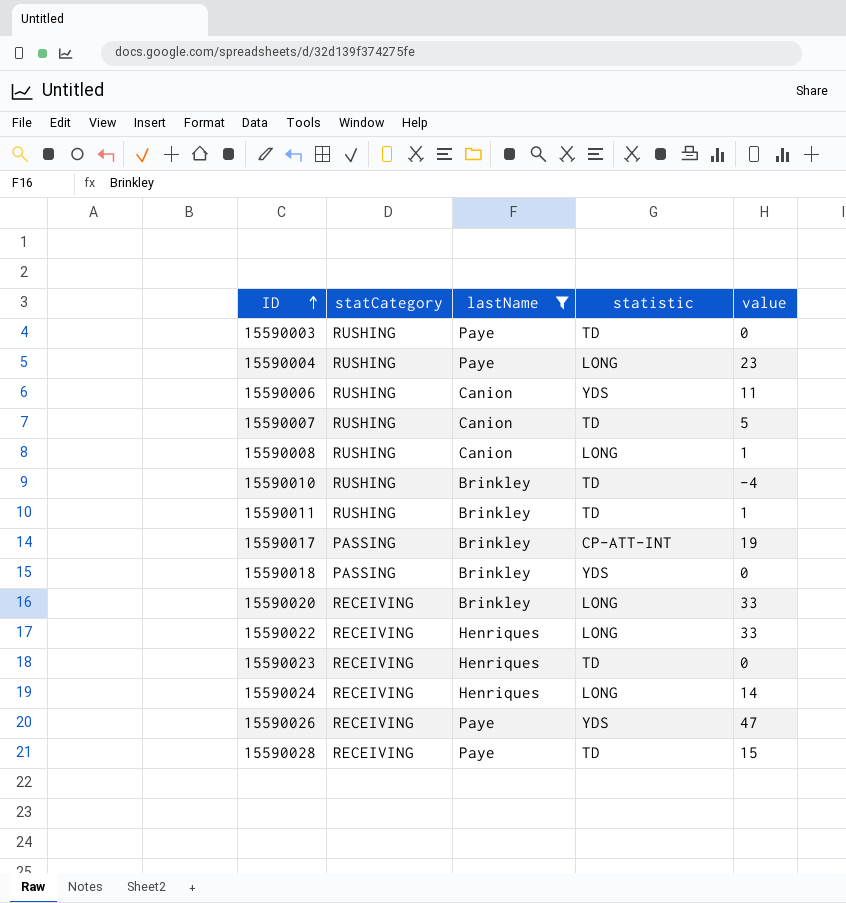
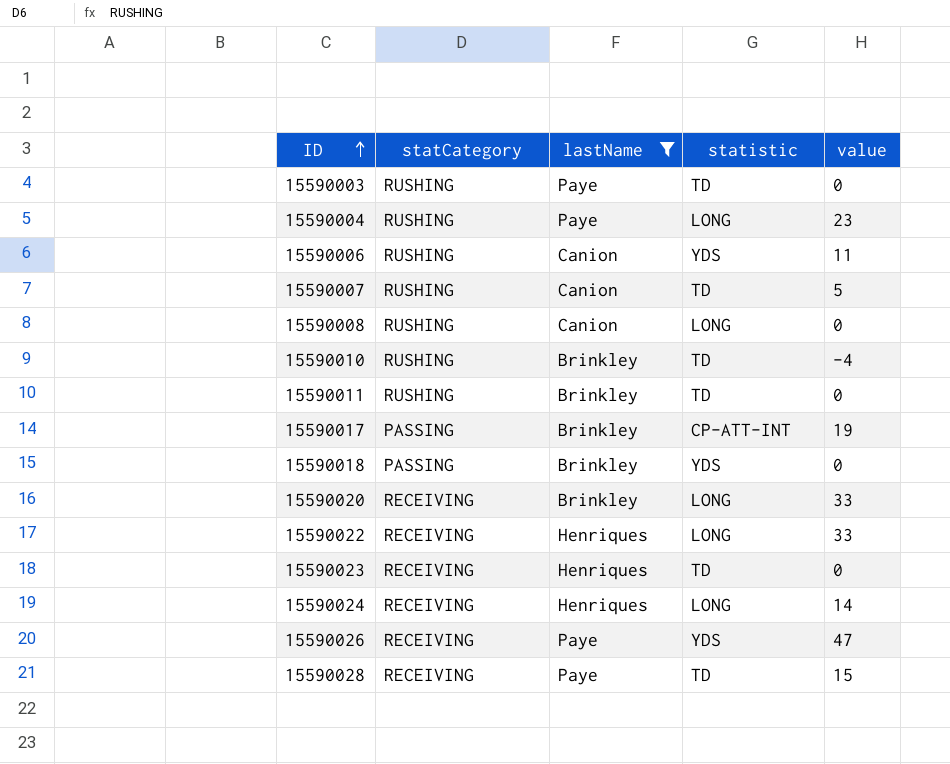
15590008 | value: 1 -> 0
15590011 | value: 1 -> 0

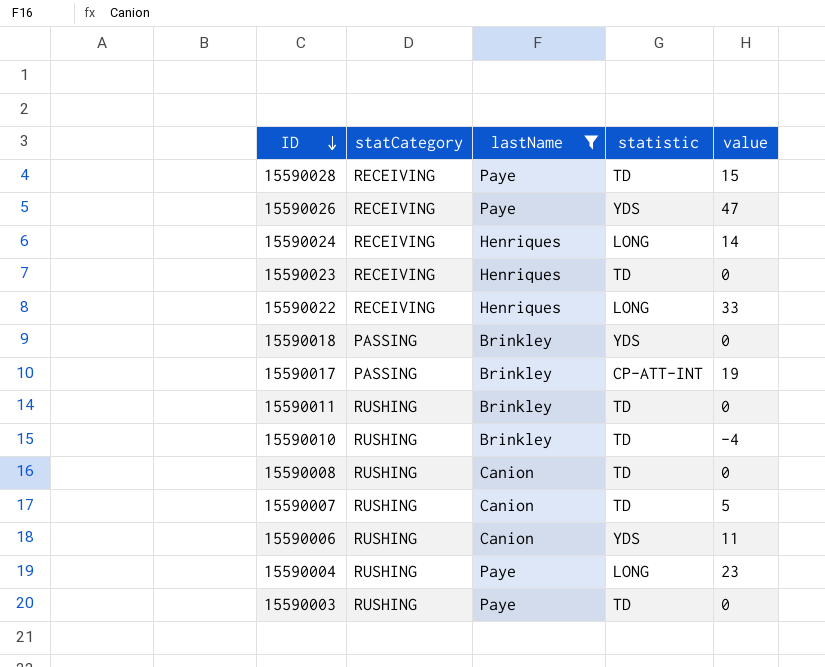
row order: ID ascending -> ID descending
row 15590020: RECEIVING | Brinkley | LONG | 33 -> none
15590008 | statistic: LONG -> TD

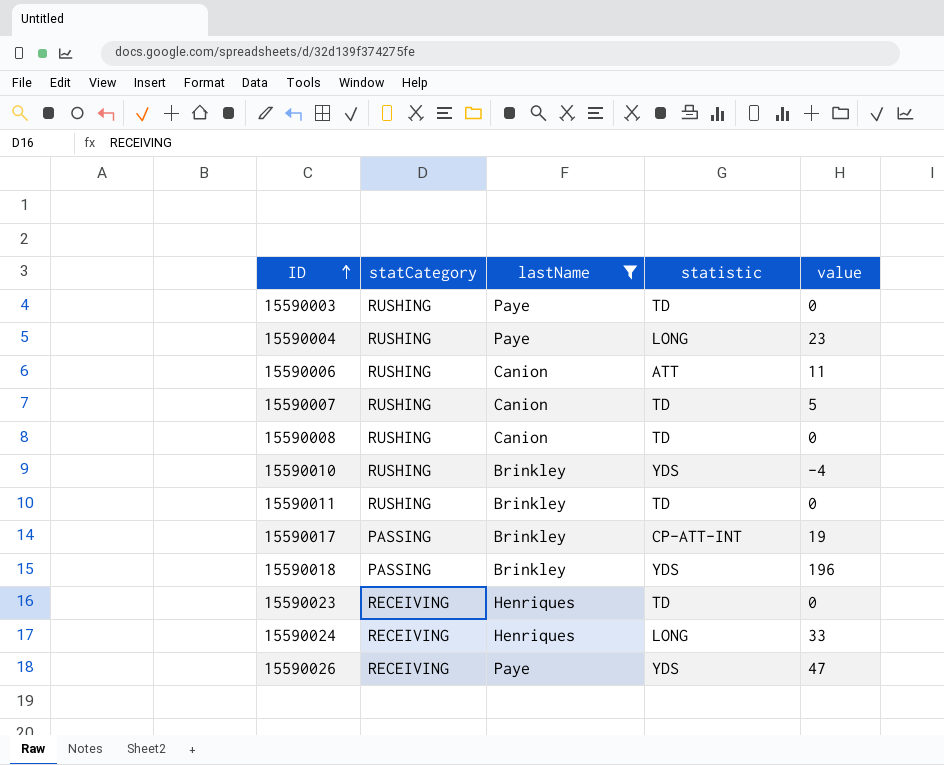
row order: ID descending -> ID ascending
row 15590028: RECEIVING | Paye | TD | 15 -> none
row 15590022: RECEIVING | Henriques | LONG | 33 -> none
15590006 | statistic: YDS -> ATT
15590010 | statistic: TD -> YDS
15590018 | value: 0 -> 196
15590024 | value: 14 -> 33

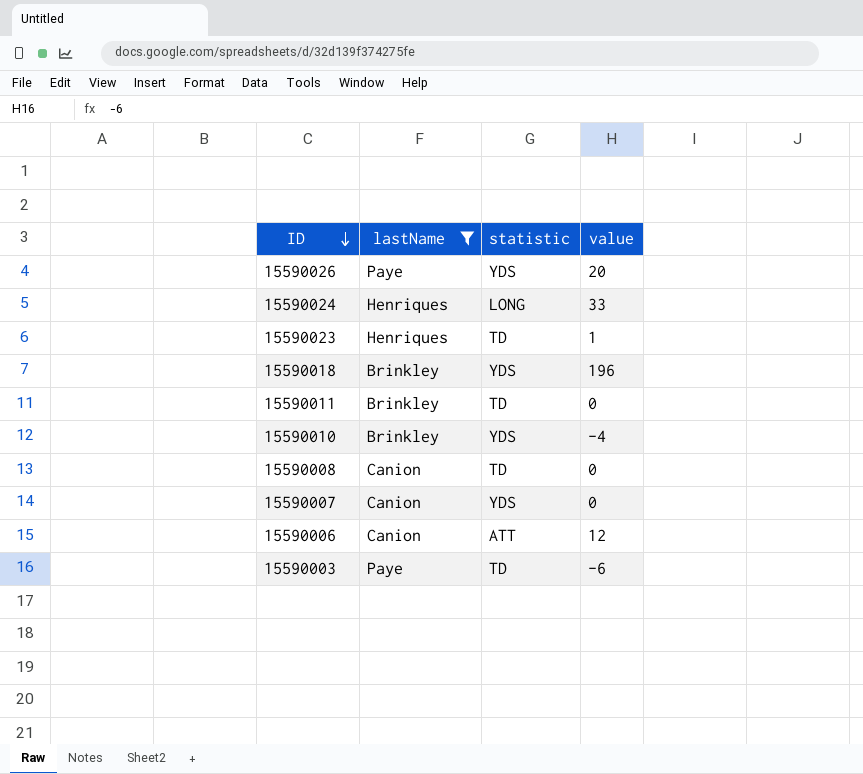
row order: ID ascending -> ID descending
column statCategory | position: 2 -> none
row 15590004: RUSHING | Paye | LONG | 23 -> none
row 15590017: PASSING | Brinkley | CP-ATT-INT | 19 -> none
15590026 | value: 47 -> 20
15590023 | value: 0 -> 1
15590007 | statistic: TD -> YDS
15590007 | value: 5 -> 0
15590006 | value: 11 -> 12
15590003 | value: 0 -> -6

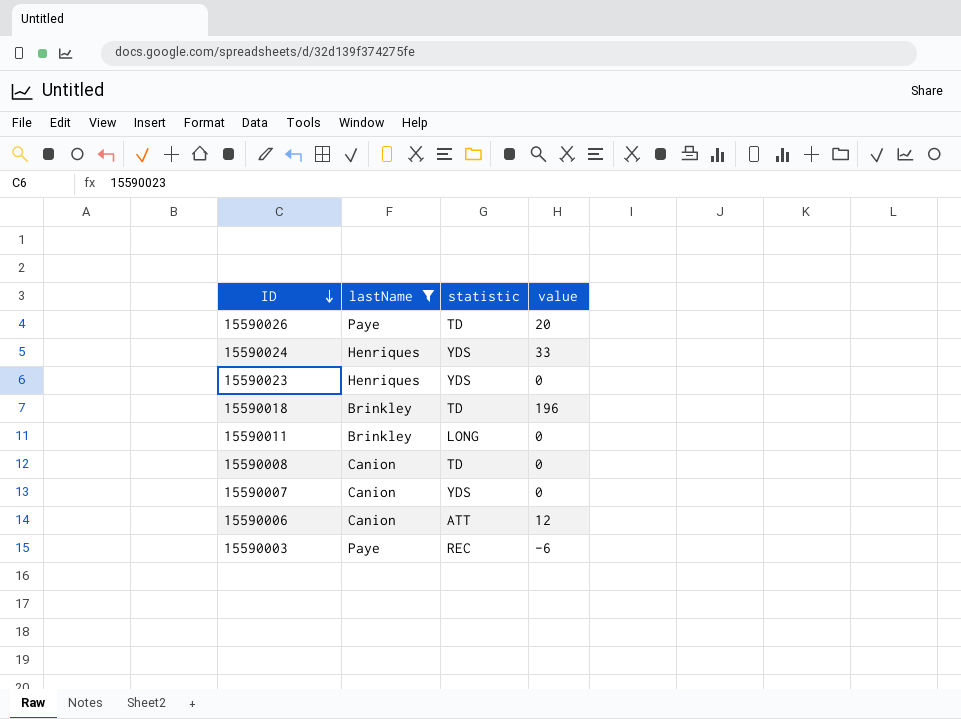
row 15590010: Brinkley | YDS | -4 -> none
15590026 | statistic: YDS -> TD
15590024 | statistic: LONG -> YDS
15590023 | statistic: TD -> YDS
15590023 | value: 1 -> 0
15590018 | statistic: YDS -> TD
15590011 | statistic: TD -> LONG
15590003 | statistic: TD -> REC

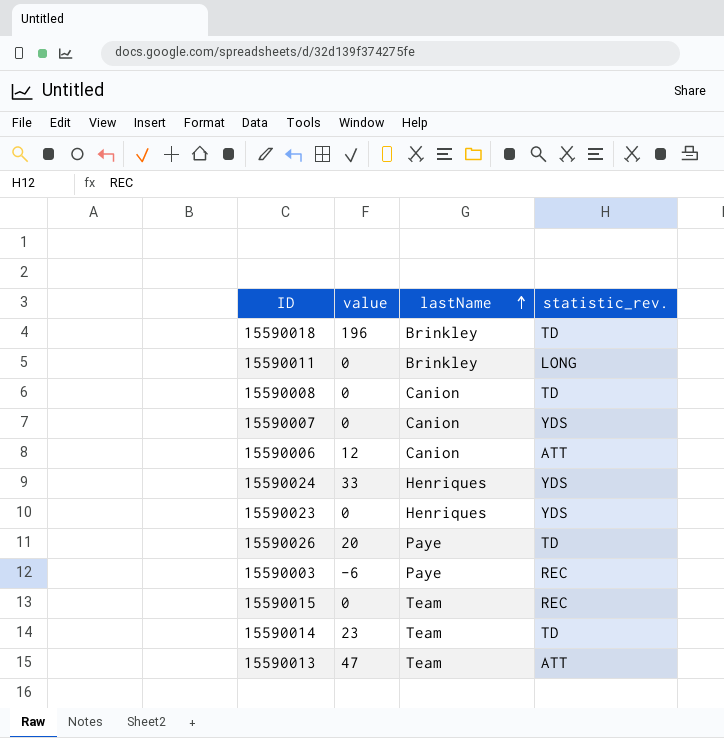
filter: lastName != Team -> none
row order: ID descending -> lastName ascending
column value | position: 4 -> 2
column name: statistic -> statistic_rev.

